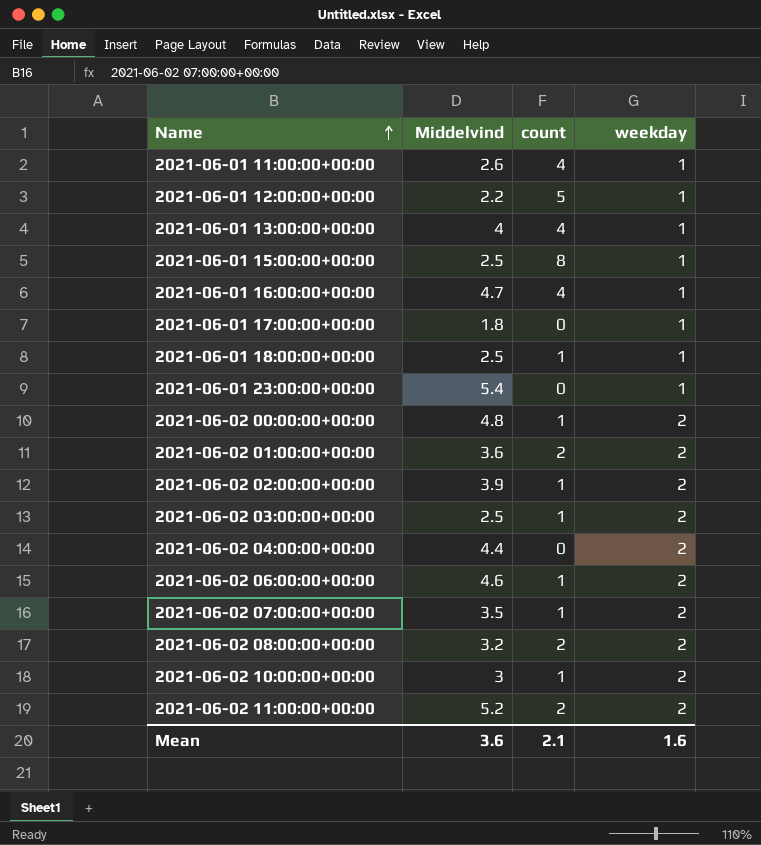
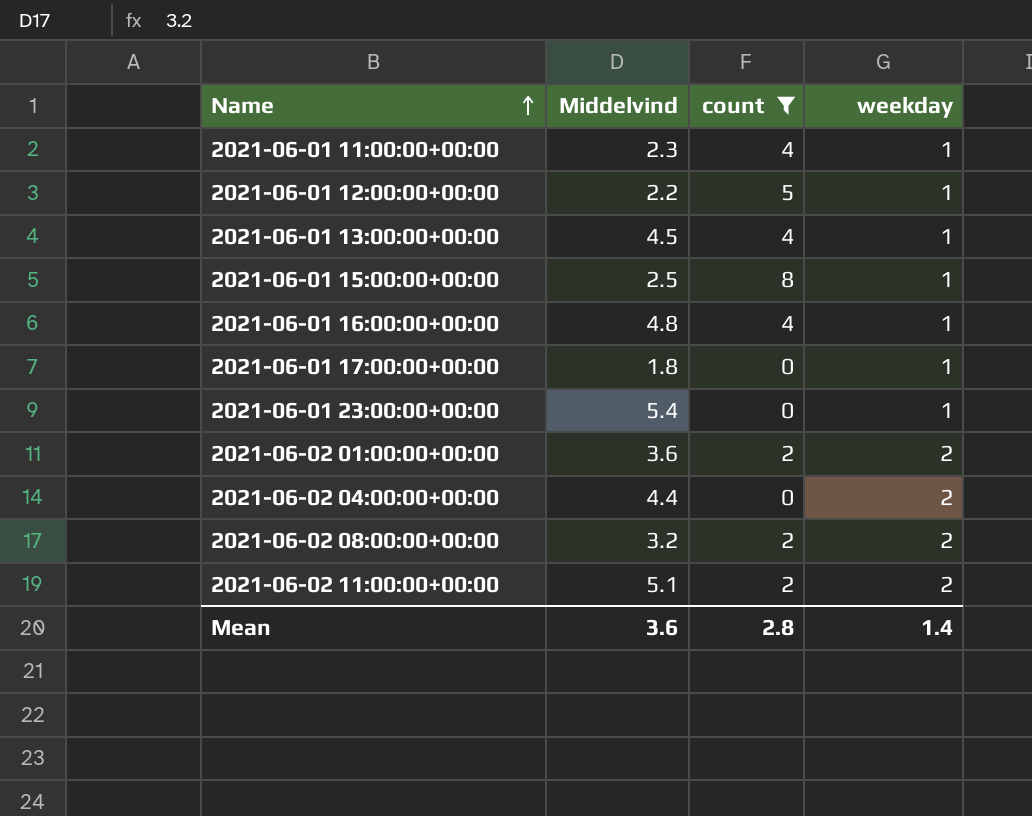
filter: none -> count != 1
2021-06-01 11:00:00+00:00 | Middelvind: 2.6 -> 2.3
2021-06-01 13:00:00+00:00 | Middelvind: 4 -> 4.5
2021-06-01 16:00:00+00:00 | Middelvind: 4.7 -> 4.8
2021-06-02 11:00:00+00:00 | Middelvind: 5.2 -> 5.1
Mean | count: 2.1 -> 2.8
Mean | weekday: 1.6 -> 1.4

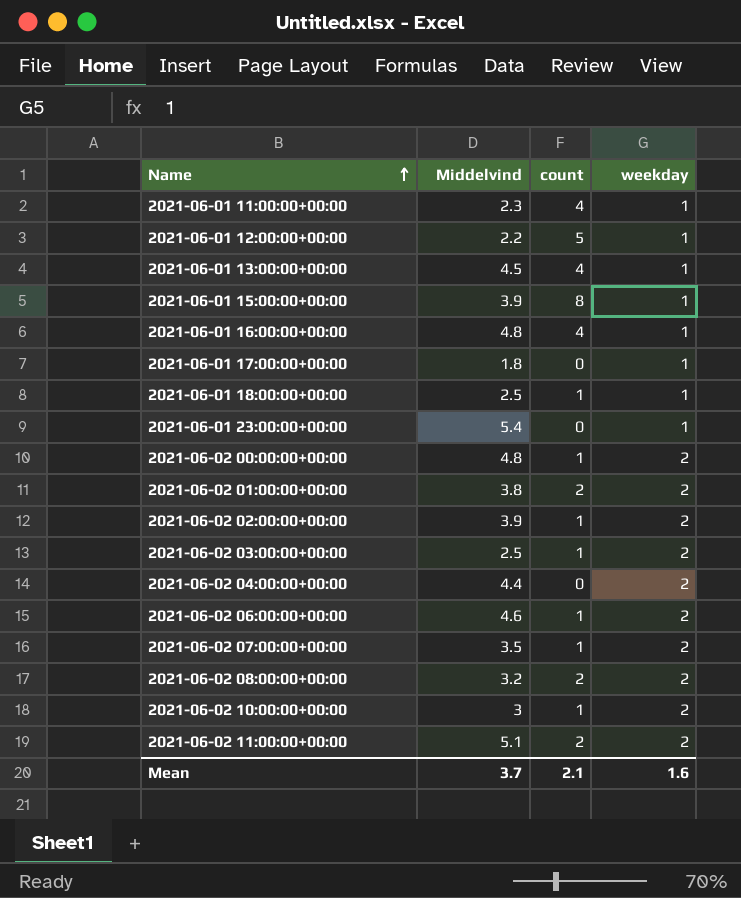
filter: count != 1 -> none
2021-06-01 15:00:00+00:00 | Middelvind: 2.5 -> 3.9
2021-06-02 01:00:00+00:00 | Middelvind: 3.6 -> 3.8
Mean | Middelvind: 3.6 -> 3.7
Mean | count: 2.8 -> 2.1
Mean | weekday: 1.4 -> 1.6

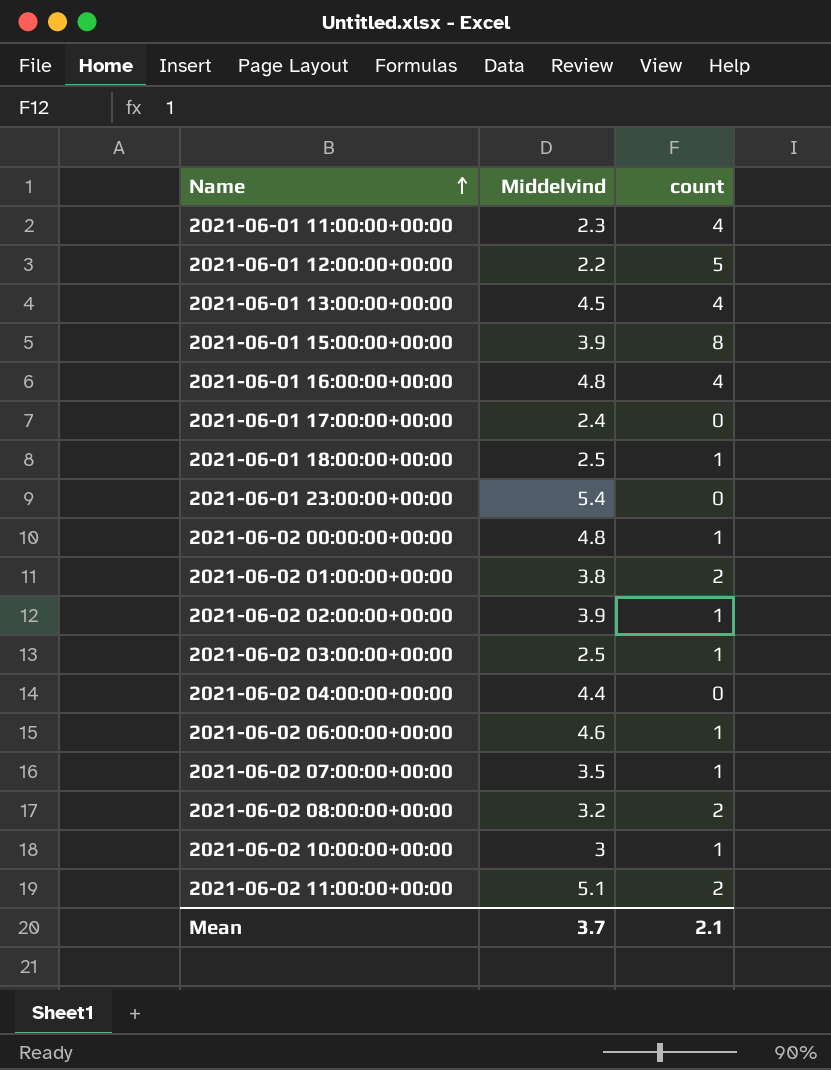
column weekday | position: 4 -> none
2021-06-01 17:00:00+00:00 | Middelvind: 1.8 -> 2.4

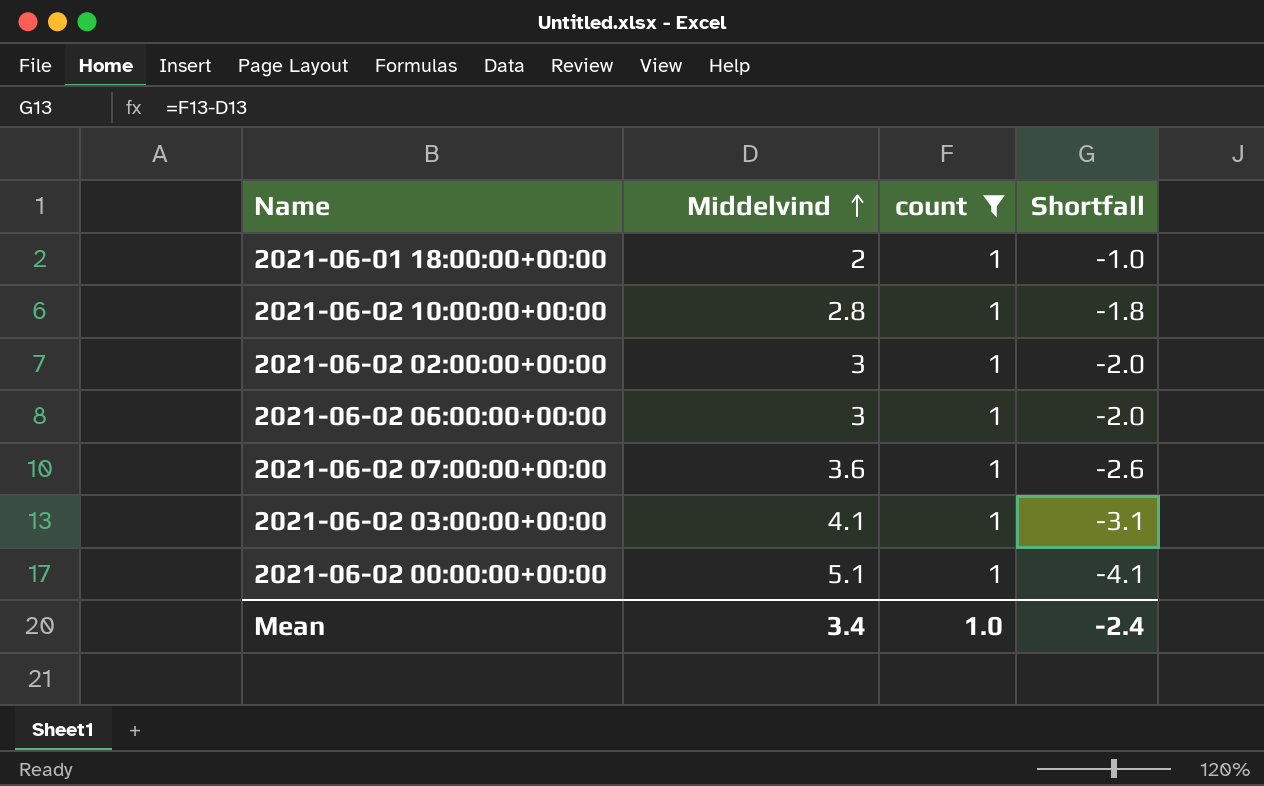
filter: none -> count = 1
row order: Name ascending -> Middelvind ascending
column Shortfall | formula: none -> [count] - [Middelvind]
2021-06-01 18:00:00+00:00 | Middelvind: 2.5 -> 2
2021-06-02 10:00:00+00:00 | Middelvind: 3 -> 2.8
2021-06-02 02:00:00+00:00 | Middelvind: 3.9 -> 3
2021-06-02 06:00:00+00:00 | Middelvind: 4.6 -> 3
2021-06-02 07:00:00+00:00 | Middelvind: 3.5 -> 3.6
2021-06-02 03:00:00+00:00 | Middelvind: 2.5 -> 4.1
2021-06-02 00:00:00+00:00 | Middelvind: 4.8 -> 5.1
Mean | Middelvind: 3.7 -> 3.4
Mean | count: 2.1 -> 1.0

